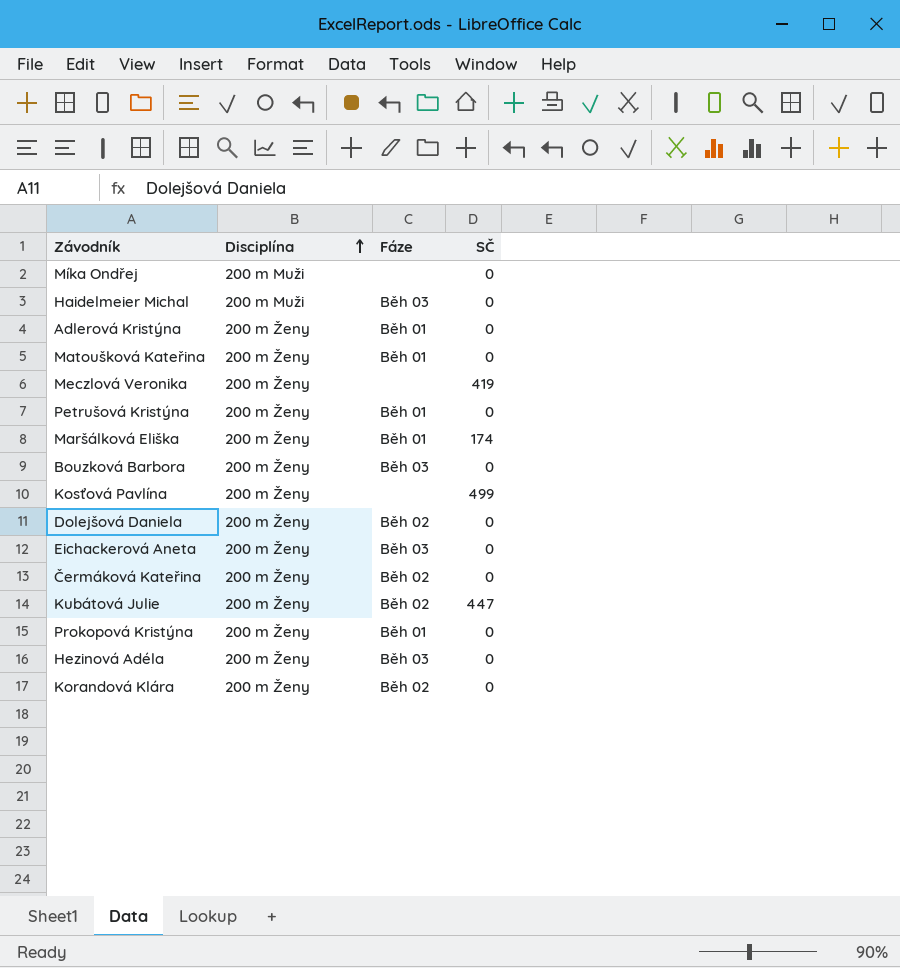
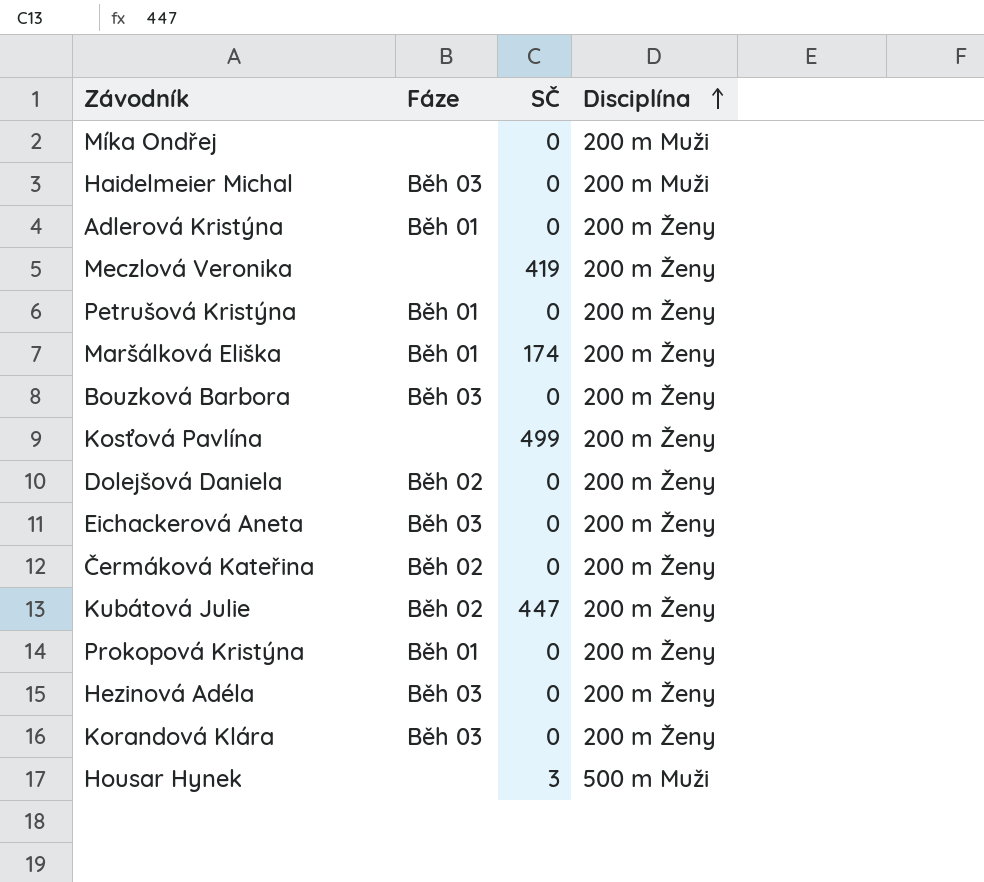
column Disciplína | position: 2 -> 4
row Matoušková Kateřina: 200 m Ženy | Běh 01 | 0 -> none
Korandová Klára | Fáze: Běh 02 -> Běh 03
row Housar Hynek: none -> none | 3 | 500 m Muži

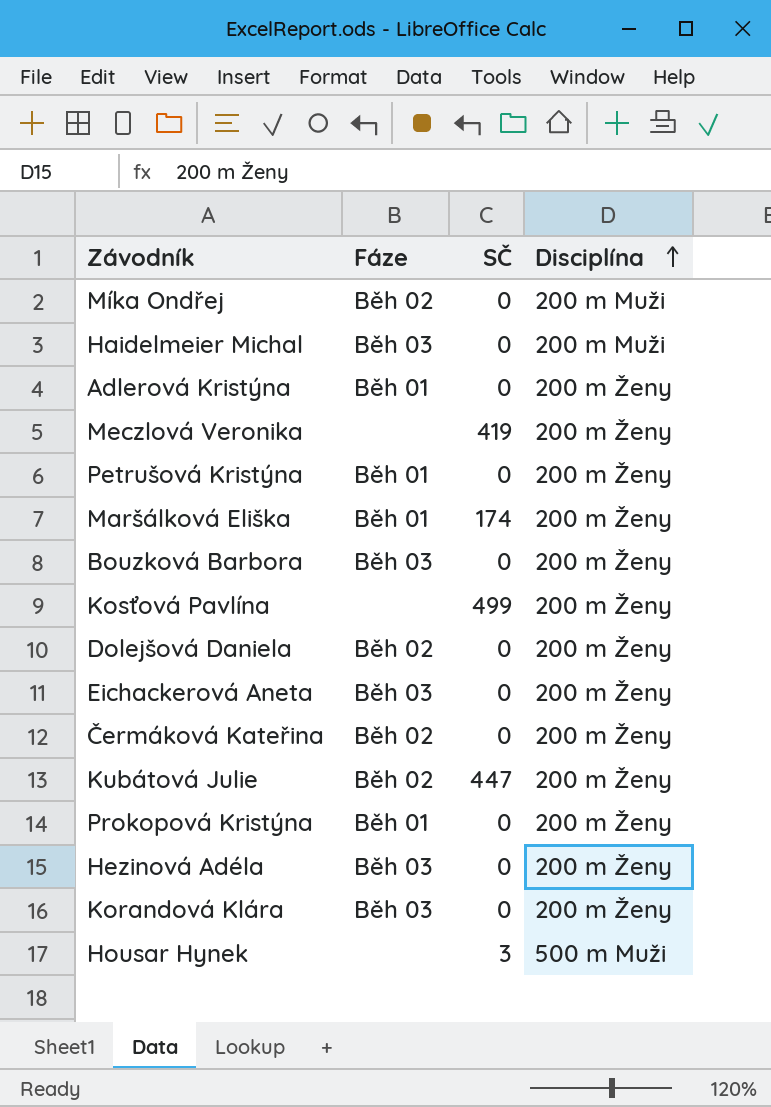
Míka Ondřej | Fáze: none -> Běh 02

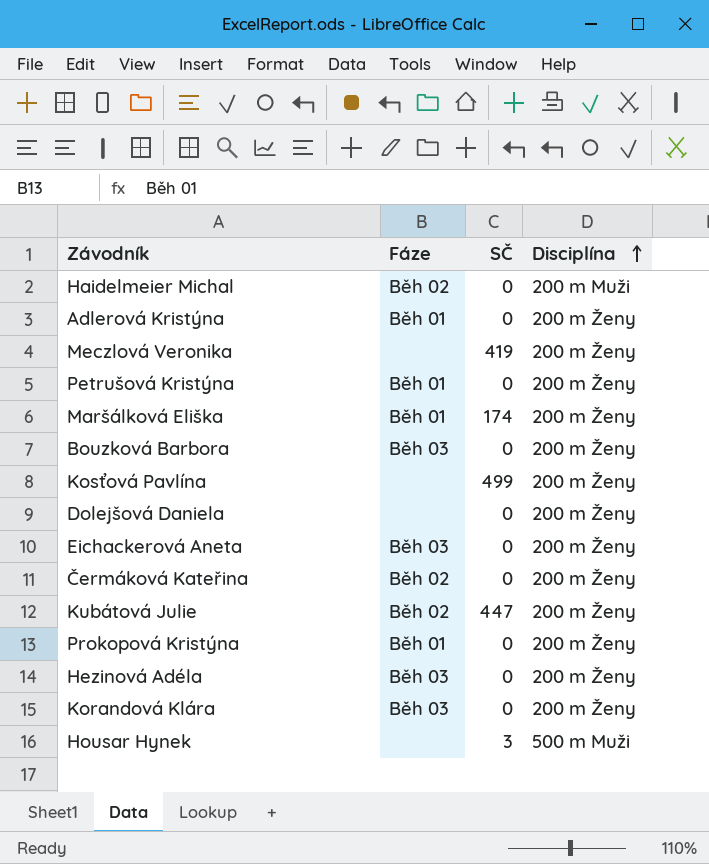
row Míka Ondřej: Běh 02 | 0 | 200 m Muži -> none
Haidelmeier Michal | Fáze: Běh 03 -> Běh 02
Dolejšová Daniela | Fáze: Běh 02 -> none

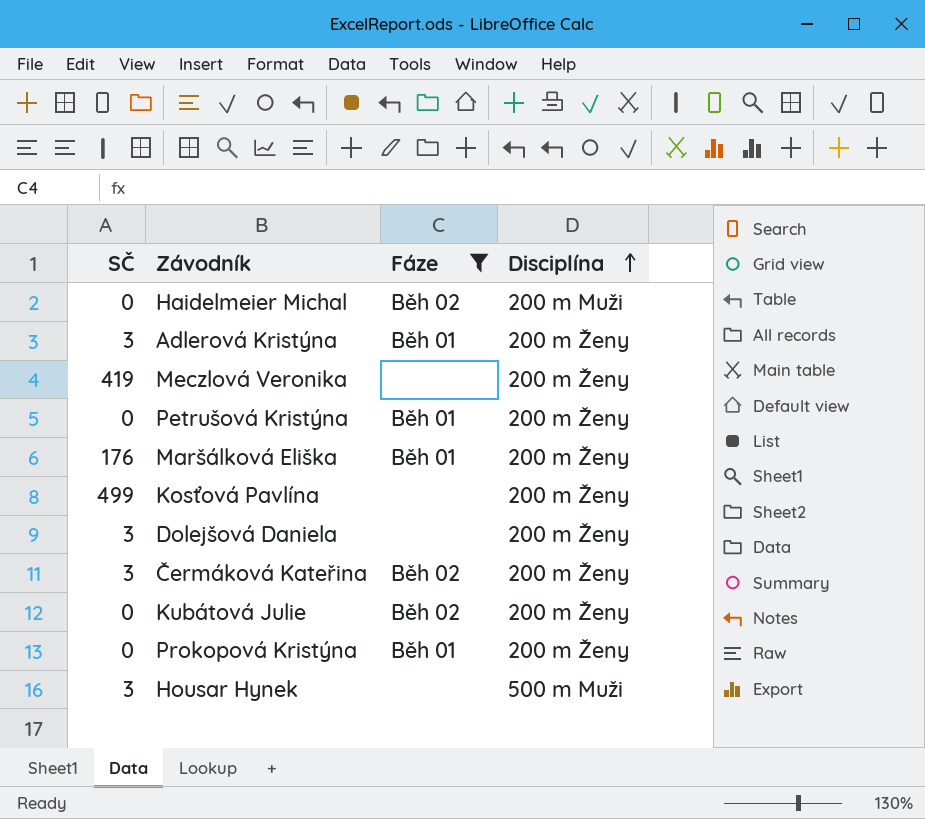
filter: none -> Fáze != Běh 03
column SČ | position: 3 -> 1
Adlerová Kristýna | SČ: 0 -> 3
Maršálková Eliška | SČ: 174 -> 176
Dolejšová Daniela | SČ: 0 -> 3
Čermáková Kateřina | SČ: 0 -> 3
Kubátová Julie | SČ: 447 -> 0

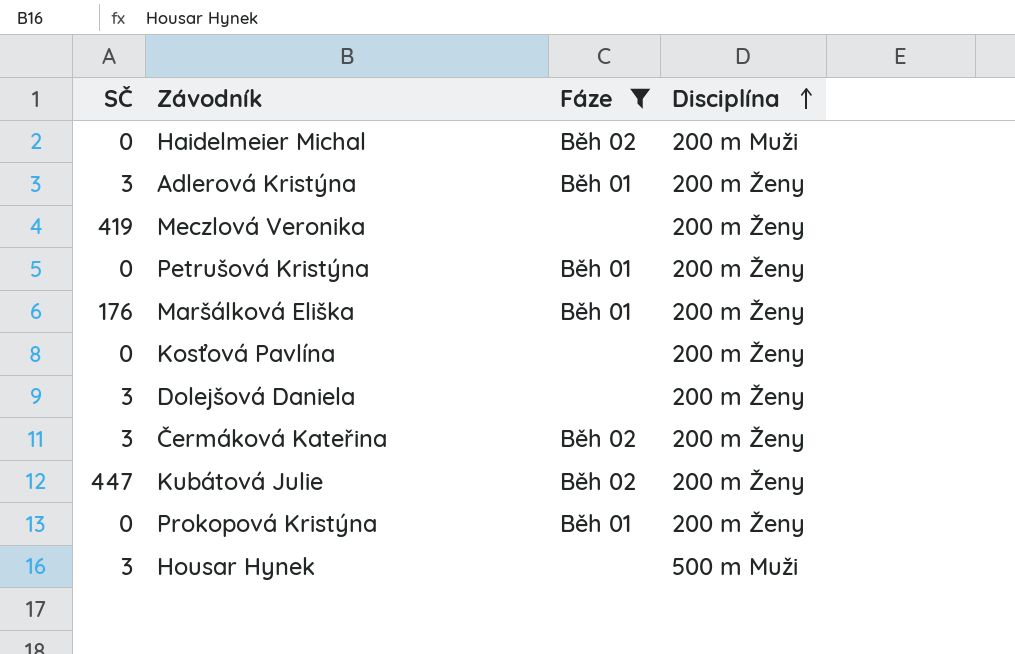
Kosťová Pavlína | SČ: 499 -> 0
Kubátová Julie | SČ: 0 -> 447

